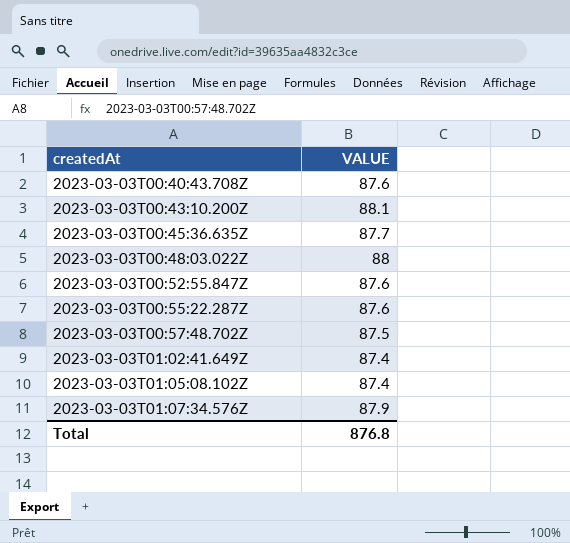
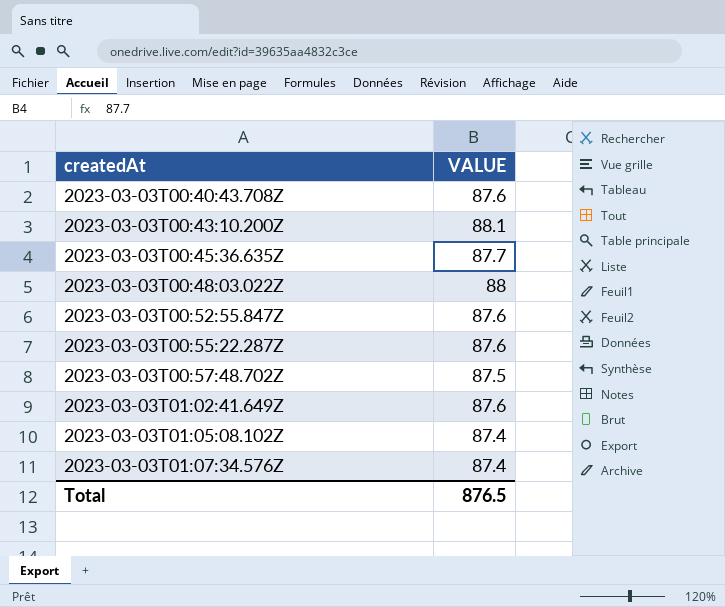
2023-03-03T01:02:41.649Z | VALUE: 87.4 -> 87.6
2023-03-03T01:07:34.576Z | VALUE: 87.9 -> 87.4
Total | VALUE: 876.8 -> 876.5

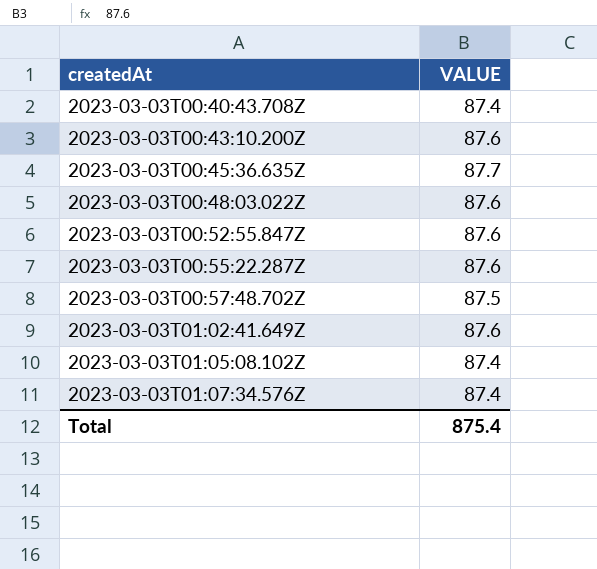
2023-03-03T00:40:43.708Z | VALUE: 87.6 -> 87.4
2023-03-03T00:43:10.200Z | VALUE: 88.1 -> 87.6
2023-03-03T00:48:03.022Z | VALUE: 88 -> 87.6
Total | VALUE: 876.5 -> 875.4

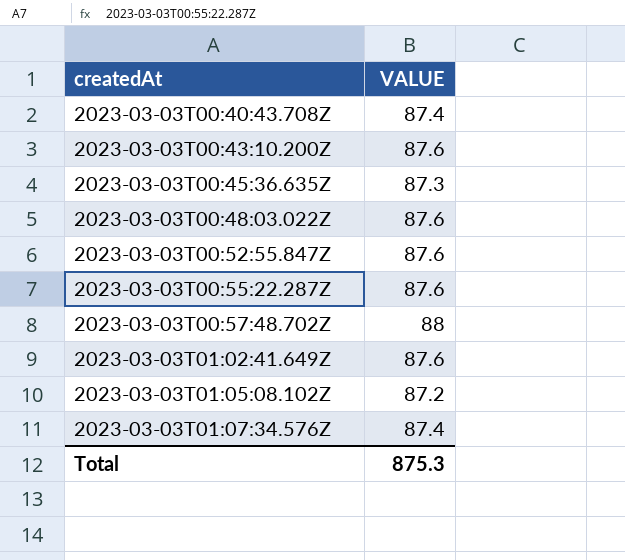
2023-03-03T00:45:36.635Z | VALUE: 87.7 -> 87.3
2023-03-03T00:57:48.702Z | VALUE: 87.5 -> 88
2023-03-03T01:05:08.102Z | VALUE: 87.4 -> 87.2
Total | VALUE: 875.4 -> 875.3

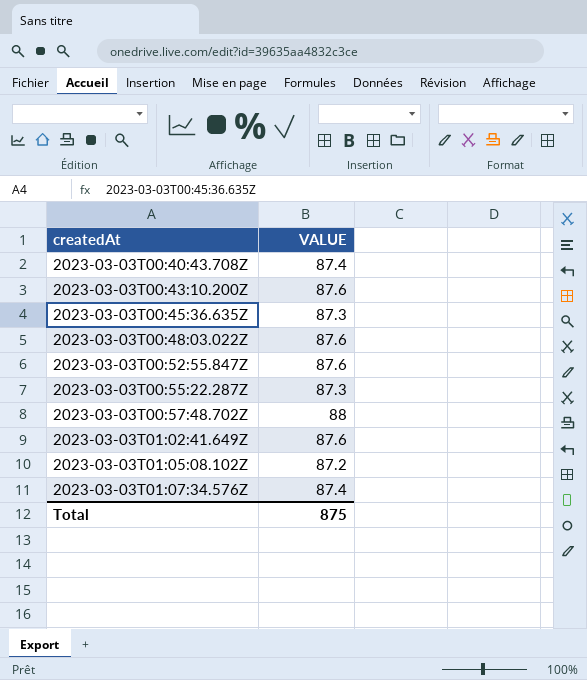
2023-03-03T00:55:22.287Z | VALUE: 87.6 -> 87.3
Total | VALUE: 875.3 -> 875

